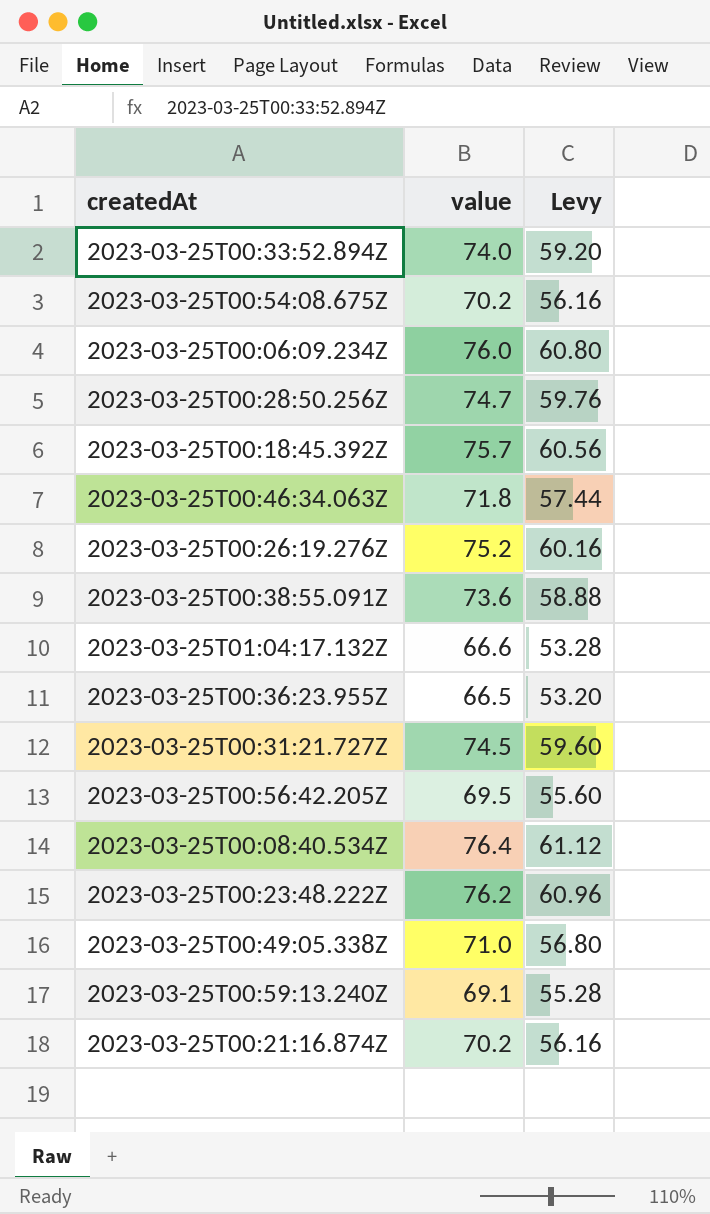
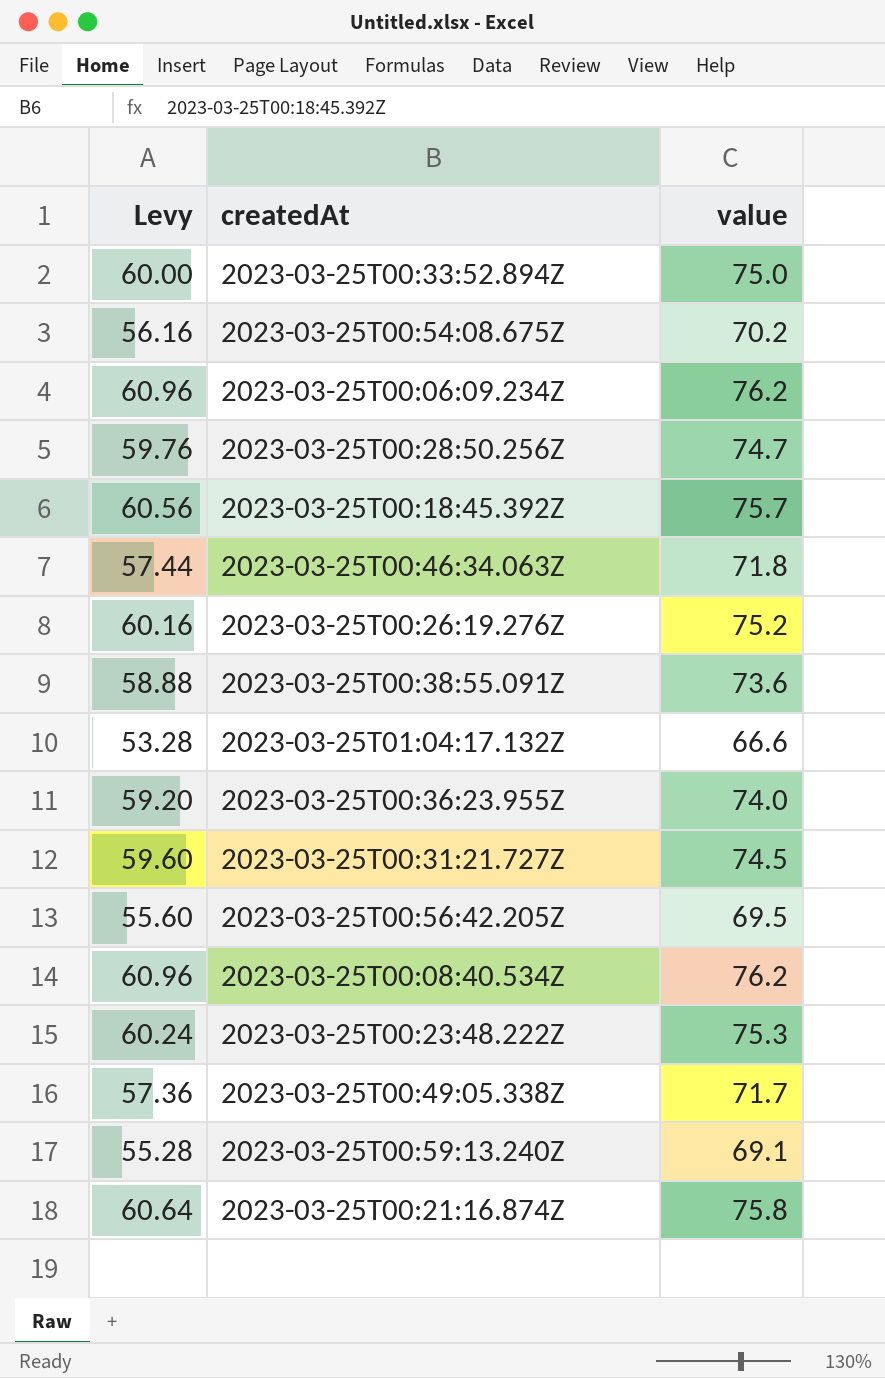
column Levy | position: 3 -> 1
2023-03-25T00:33:52.894Z | Levy: 59.20 -> 60.00
2023-03-25T00:33:52.894Z | value: 74.0 -> 75.0
2023-03-25T00:06:09.234Z | Levy: 60.80 -> 60.96
2023-03-25T00:06:09.234Z | value: 76.0 -> 76.2
2023-03-25T00:36:23.955Z | Levy: 53.20 -> 59.20
2023-03-25T00:36:23.955Z | value: 66.5 -> 74.0
2023-03-25T00:08:40.534Z | Levy: 61.12 -> 60.96
2023-03-25T00:08:40.534Z | value: 76.4 -> 76.2
2023-03-25T00:23:48.222Z | Levy: 60.96 -> 60.24
2023-03-25T00:23:48.222Z | value: 76.2 -> 75.3
2023-03-25T00:49:05.338Z | Levy: 56.80 -> 57.36
2023-03-25T00:49:05.338Z | value: 71.0 -> 71.7
2023-03-25T00:21:16.874Z | Levy: 56.16 -> 60.64
2023-03-25T00:21:16.874Z | value: 70.2 -> 75.8

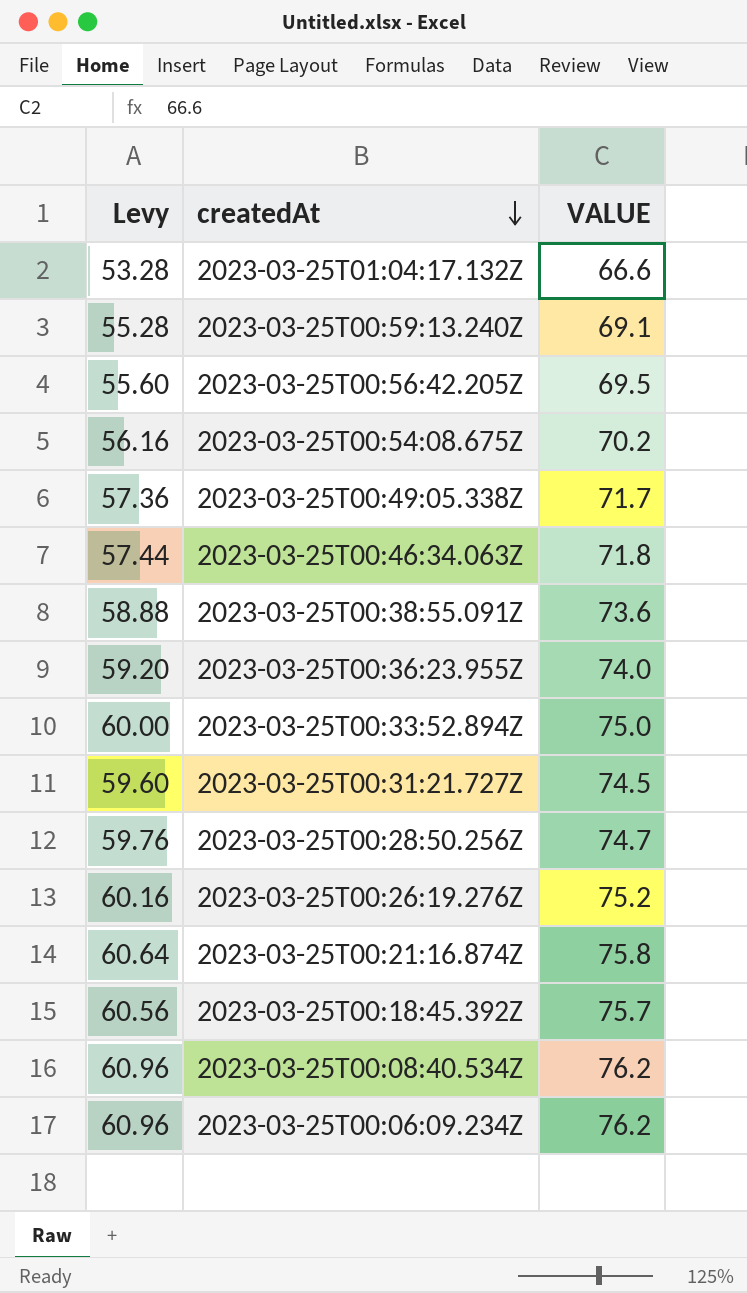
row order: none -> createdAt descending
column name: value -> VALUE
row 2023-03-25T00:23:48.222Z: 60.24 | 75.3 -> none

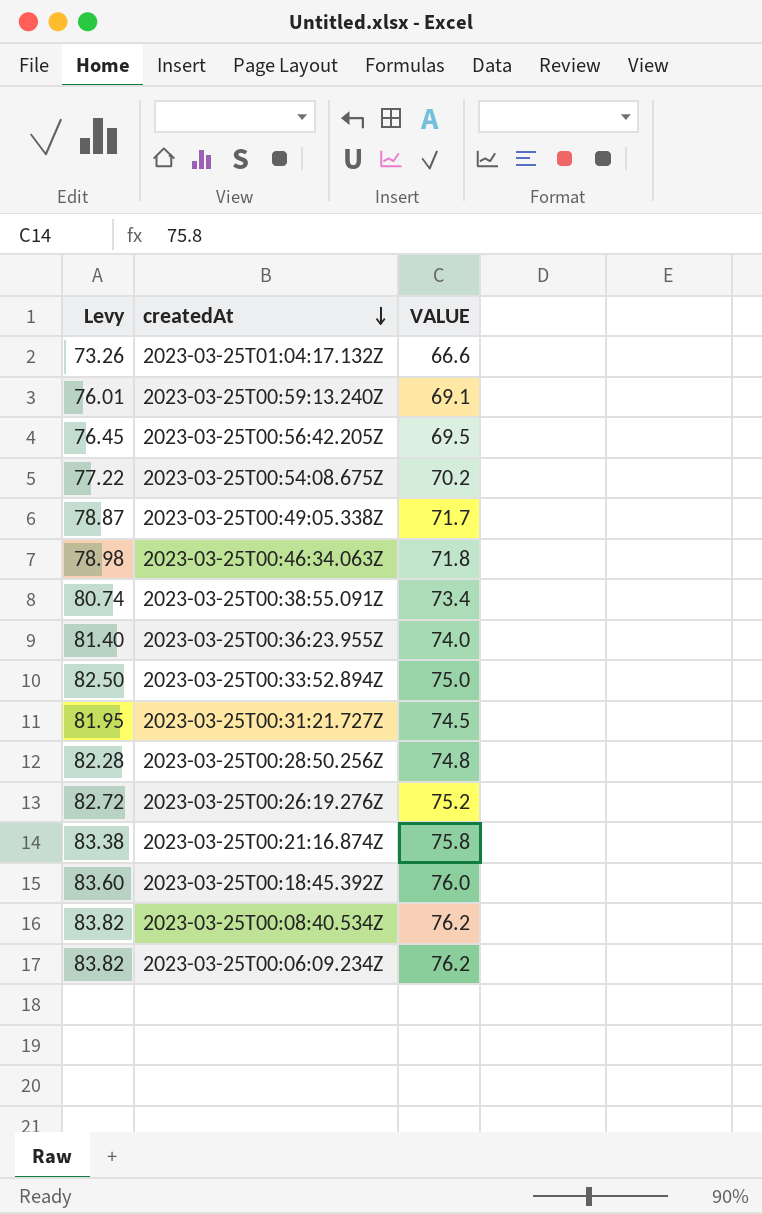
column Levy | formula: [VALUE] * 0.8 -> [VALUE] * 1.1
2023-03-25T00:38:55.091Z | VALUE: 73.6 -> 73.4
2023-03-25T00:28:50.256Z | VALUE: 74.7 -> 74.8
2023-03-25T00:18:45.392Z | VALUE: 75.7 -> 76.0

